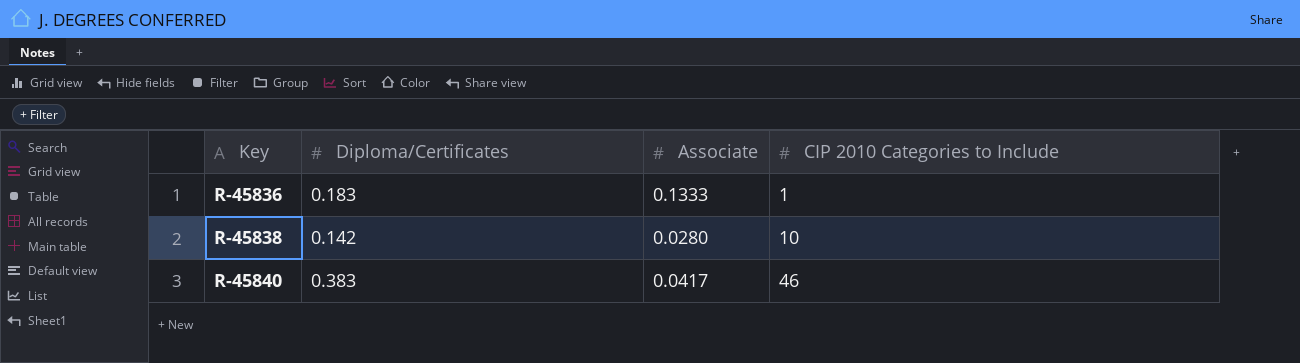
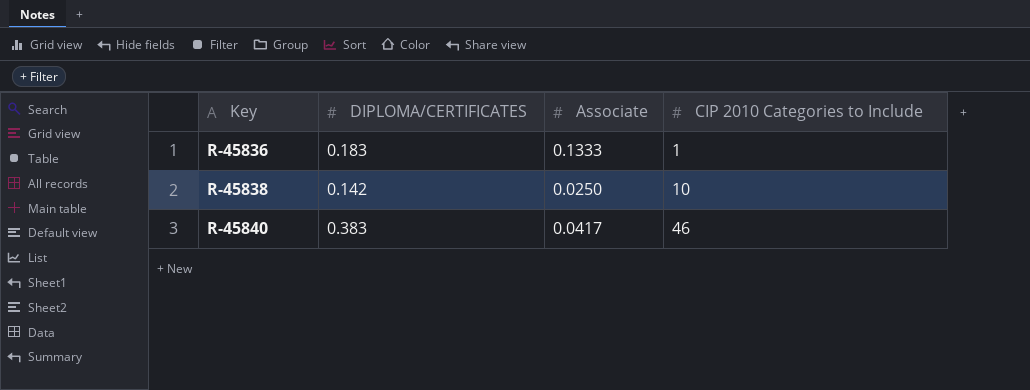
column name: Diploma/Certificates -> DIPLOMA/CERTIFICATES
R-45838 | Associate: 0.0280 -> 0.0250

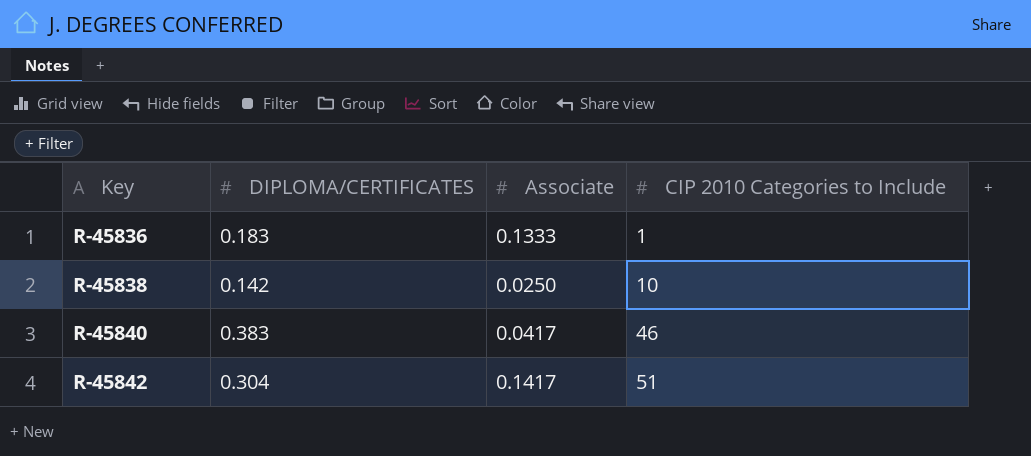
row R-45842: none -> 0.304 | 0.1417 | 51

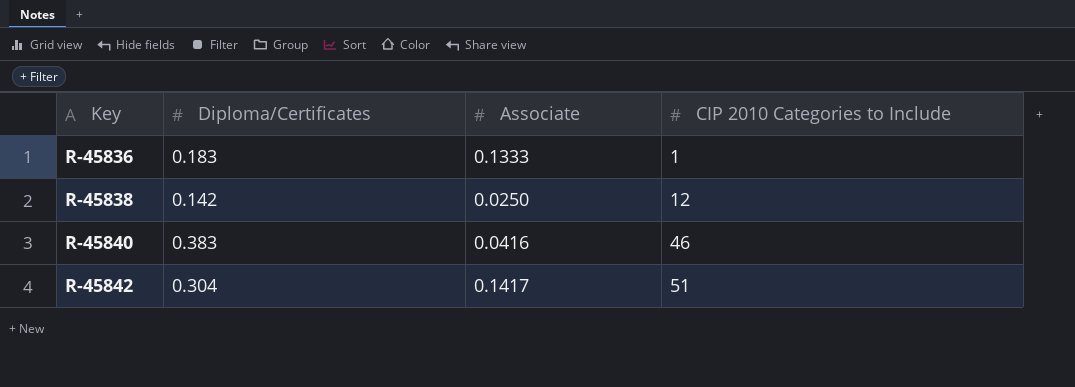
column name: DIPLOMA/CERTIFICATES -> Diploma/Certificates
R-45838 | CIP 2010 Categories to Include: 10 -> 12
R-45840 | Associate: 0.0417 -> 0.0416

